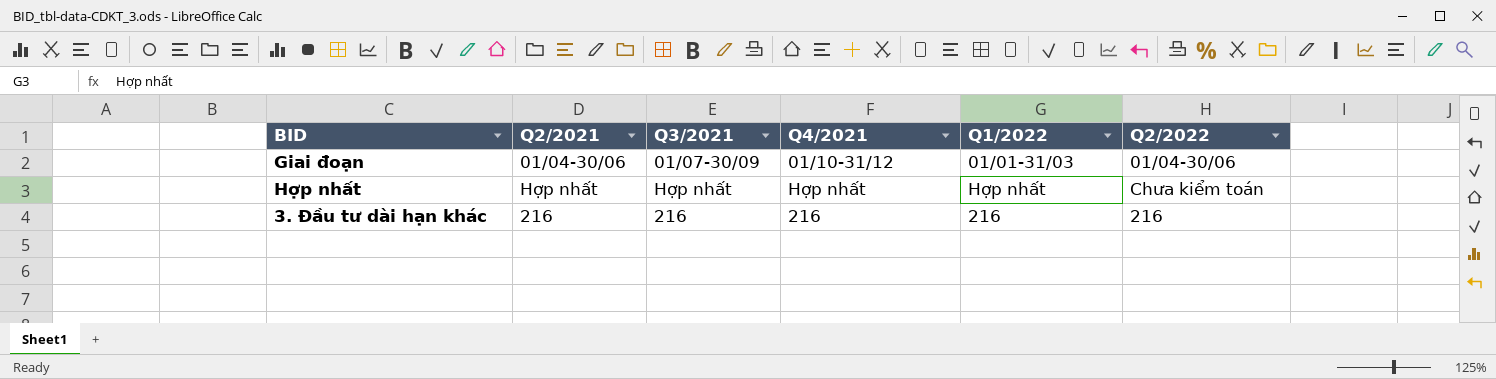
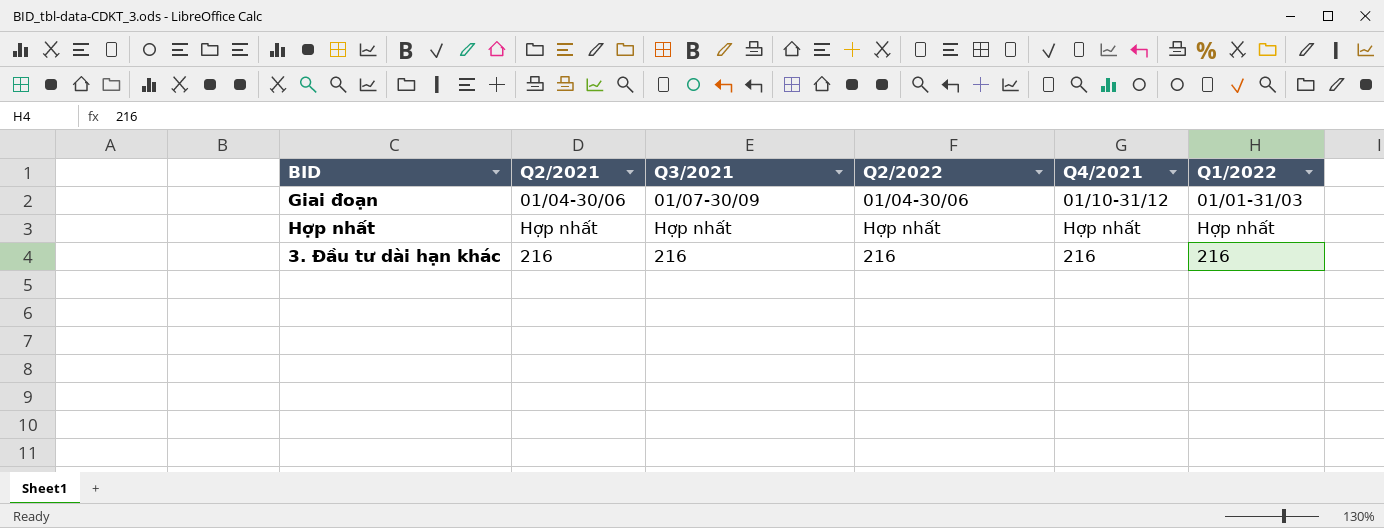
column Q2/2022 | position: 6 -> 4
Hợp nhất | Q2/2022: Chưa kiểm toán -> Hợp nhất

